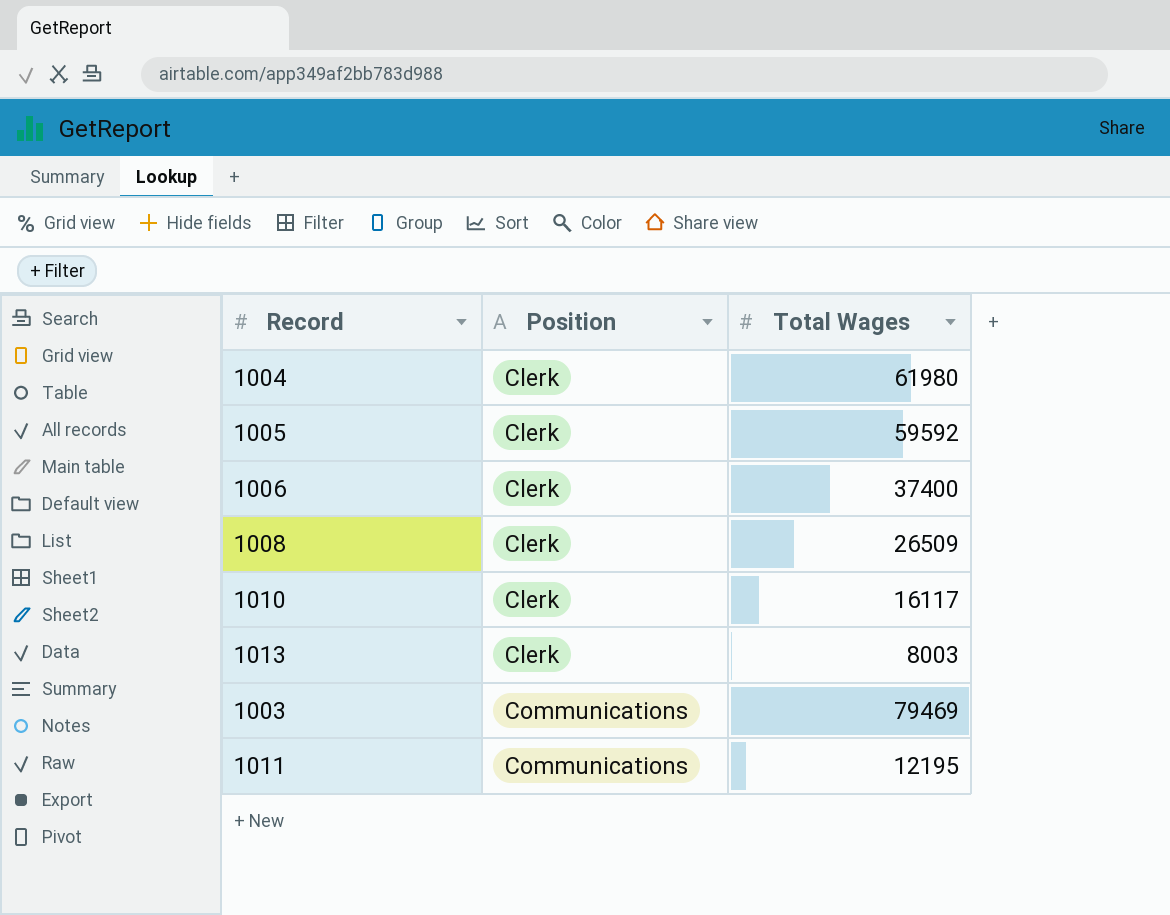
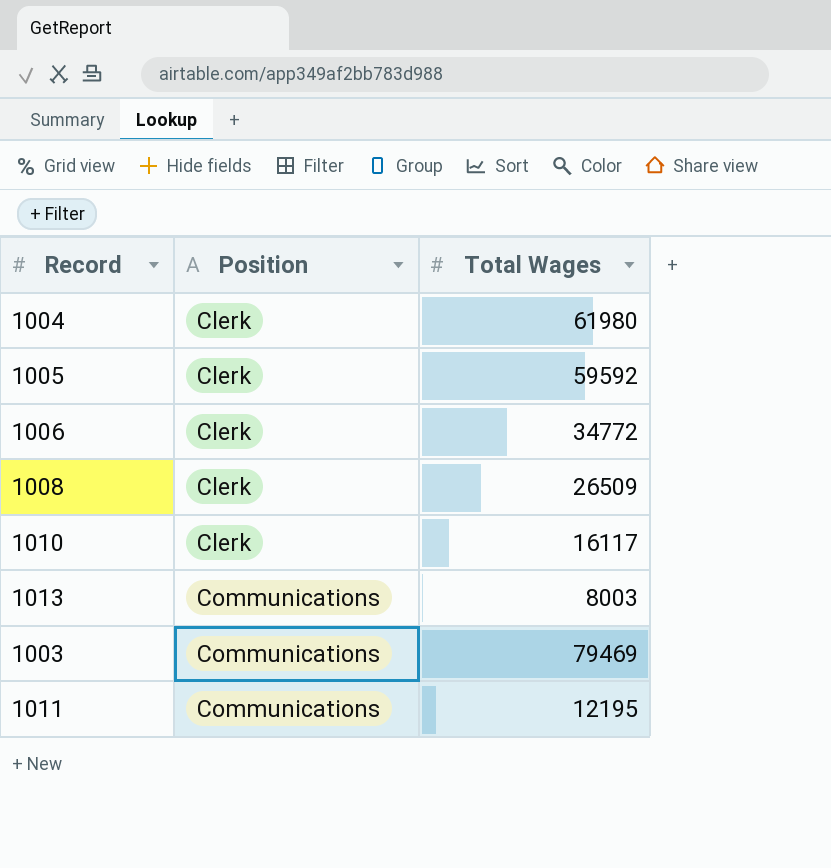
1006 | Total Wages: 37400 -> 34772
1013 | Position: Clerk -> Communications

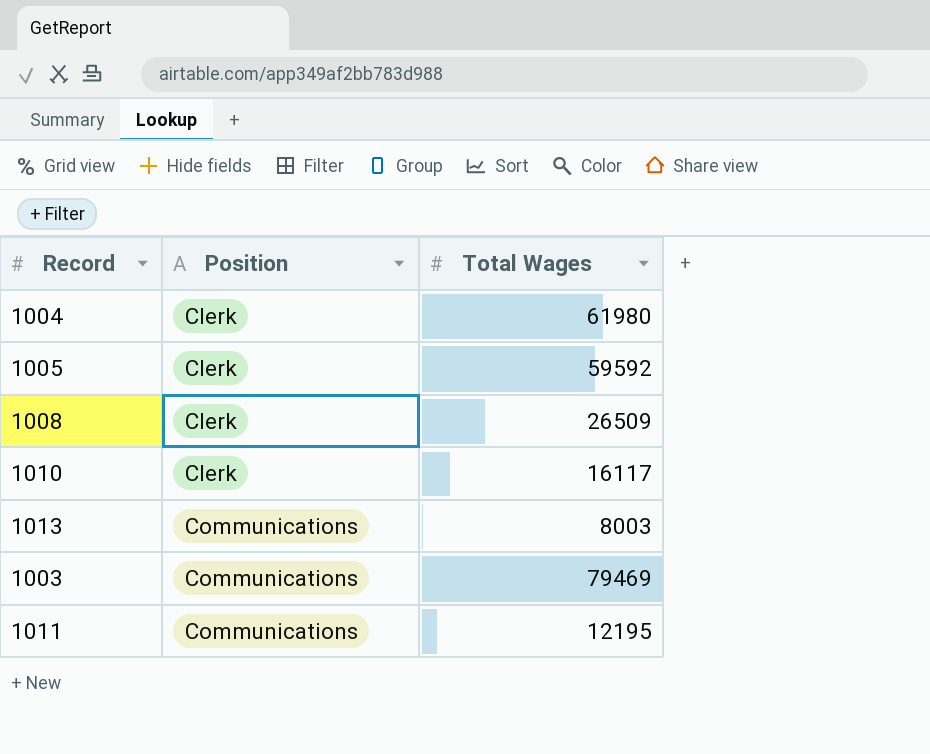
row 1006: Clerk | 34772 -> none

